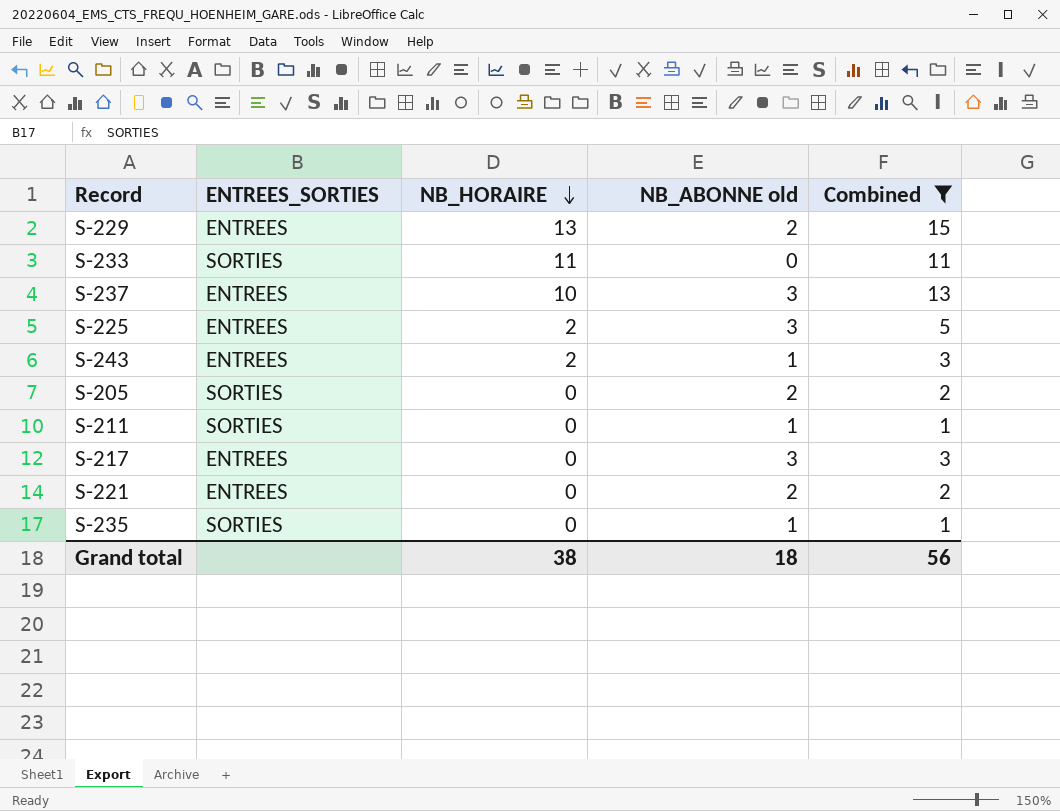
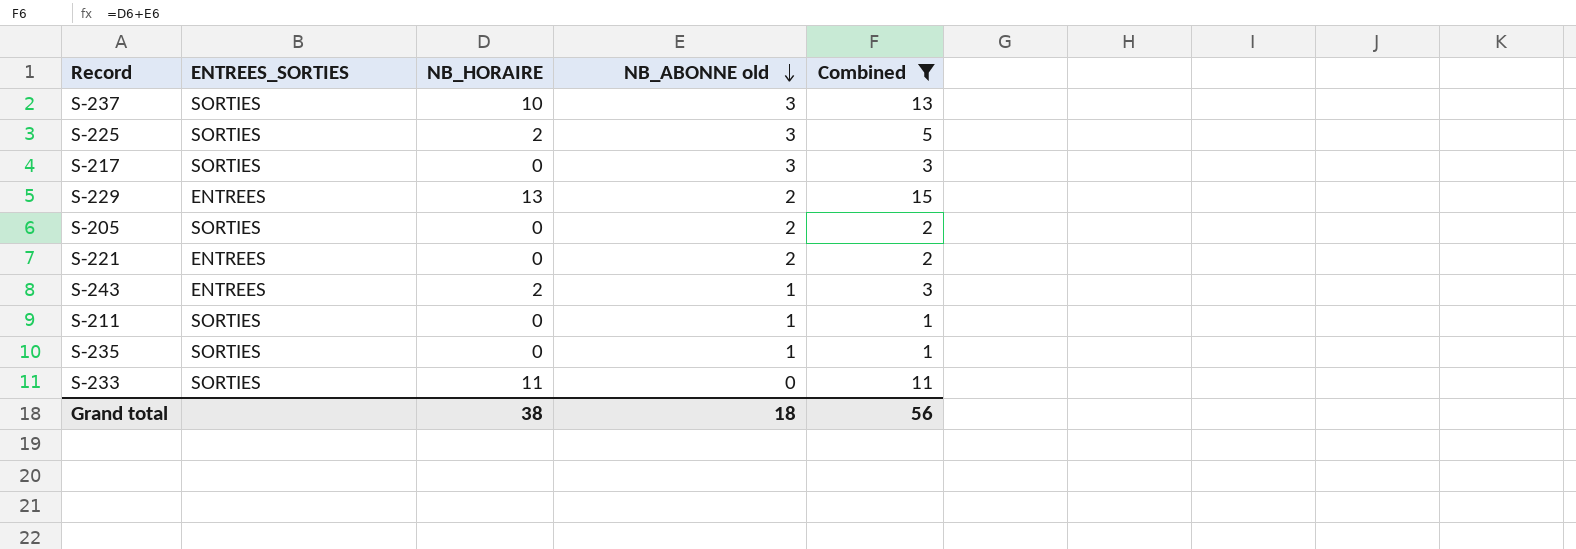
row order: NB_HORAIRE descending -> NB_ABONNE old descending
S-237 | ENTREES_SORTIES: ENTREES -> SORTIES
S-225 | ENTREES_SORTIES: ENTREES -> SORTIES
S-217 | ENTREES_SORTIES: ENTREES -> SORTIES

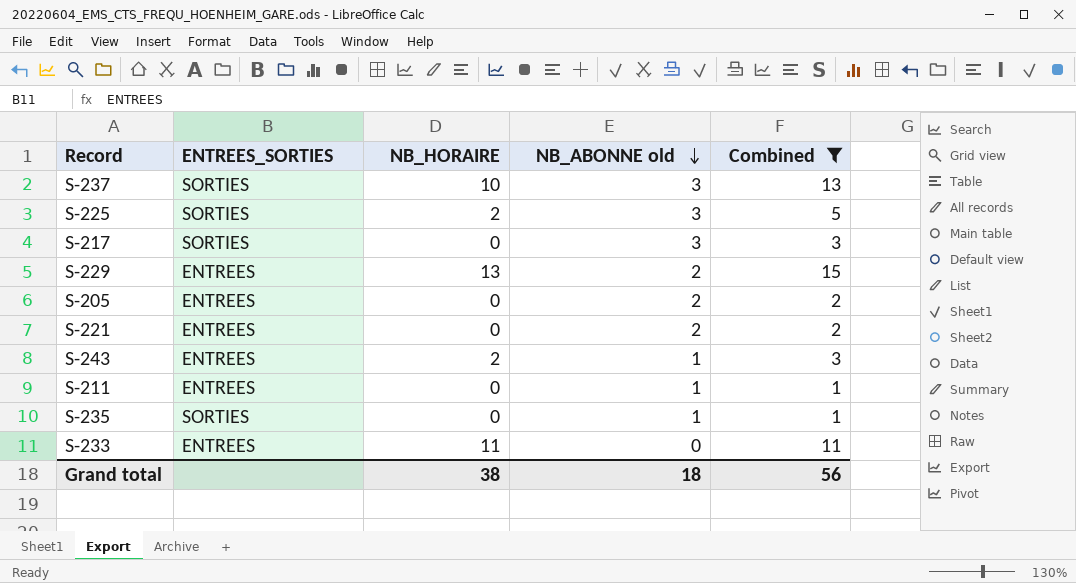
S-205 | ENTREES_SORTIES: SORTIES -> ENTREES
S-211 | ENTREES_SORTIES: SORTIES -> ENTREES
S-233 | ENTREES_SORTIES: SORTIES -> ENTREES

